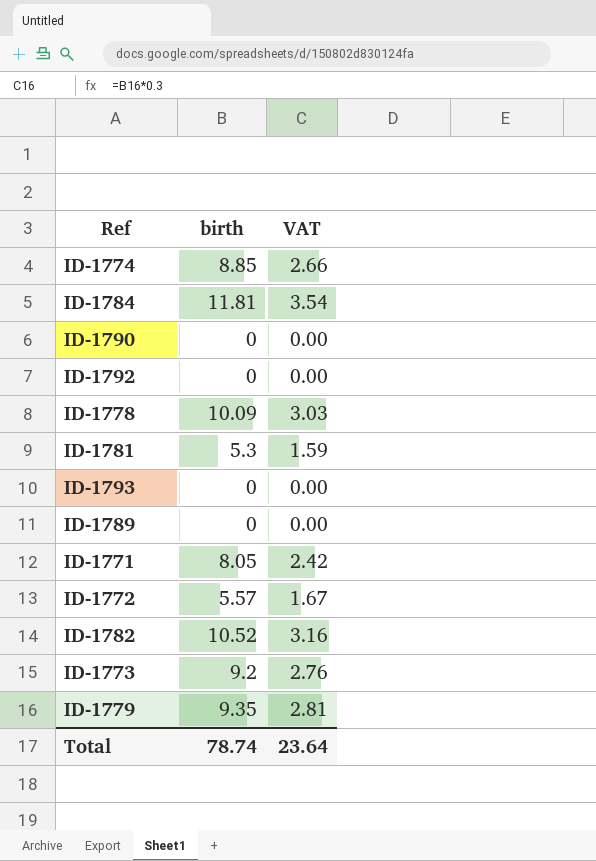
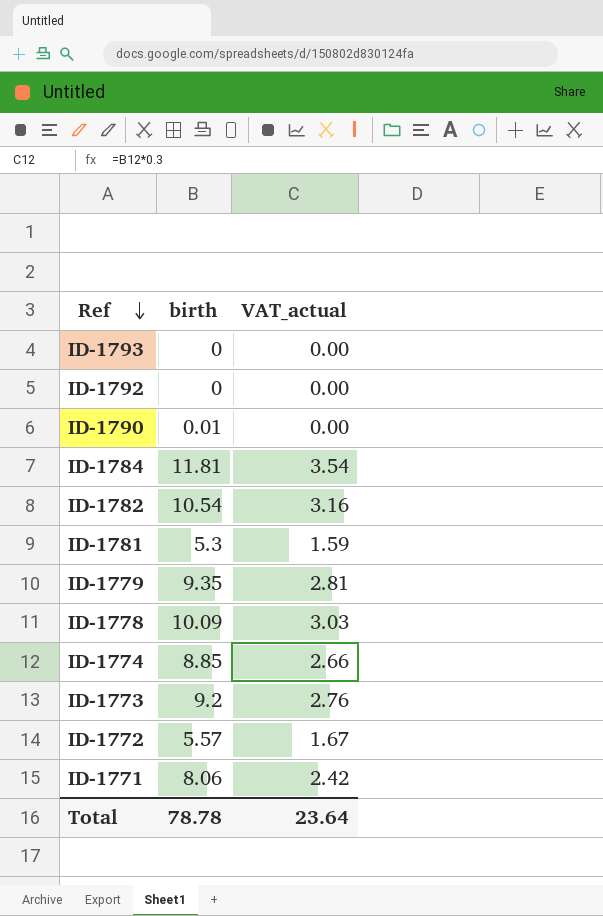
row order: none -> Ref descending
column name: VAT -> VAT_actual
row ID-1789: 0 | 0.00 -> none
ID-1790 | birth: 0 -> 0.01
ID-1782 | birth: 10.52 -> 10.54
ID-1771 | birth: 8.05 -> 8.06
Total | birth: 78.74 -> 78.78

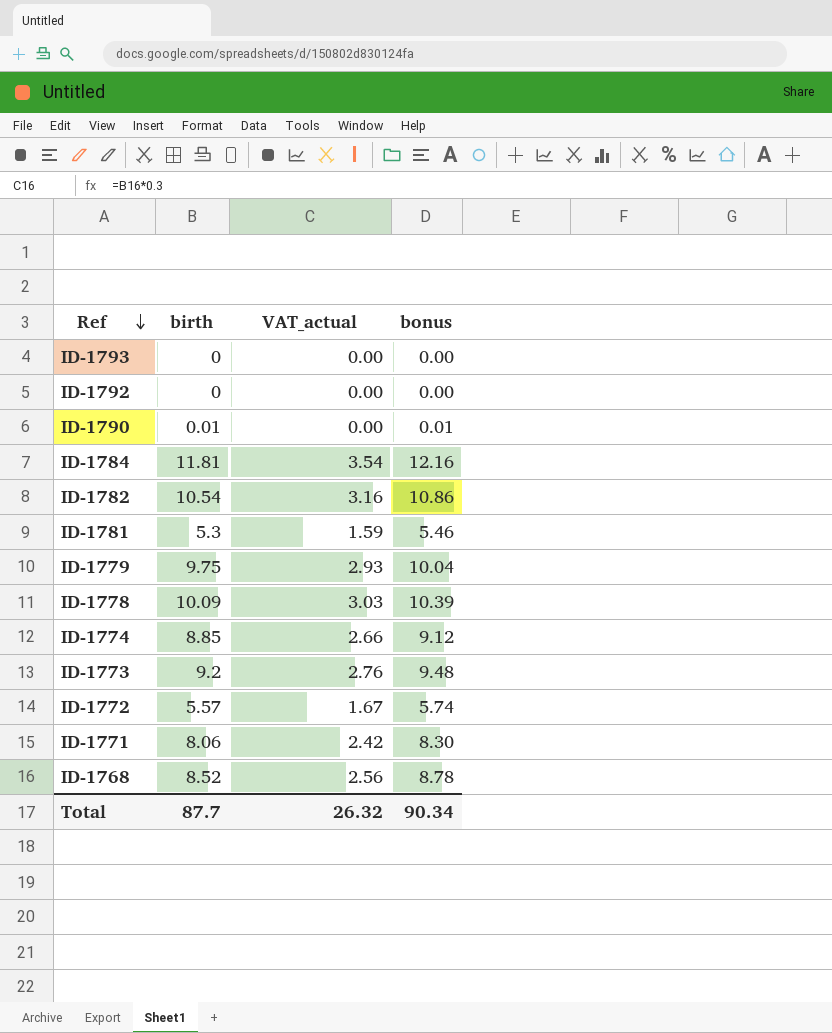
column bonus | formula: none -> [birth] * 1.03
ID-1779 | birth: 9.35 -> 9.75
ID-1779 | VAT_actual: 2.81 -> 2.93
row ID-1768: none -> 8.52 | 2.56 | 8.78
Total | birth: 78.78 -> 87.7
Total | VAT_actual: 23.64 -> 26.32

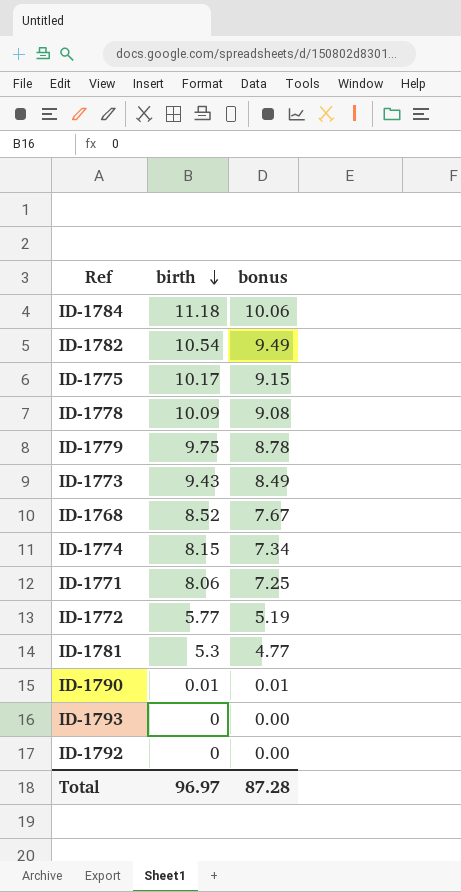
row order: Ref descending -> birth descending
column VAT_actual | formula: [birth] * 0.3 -> none
column bonus | formula: [birth] * 1.03 -> [birth] * 0.9
ID-1784 | birth: 11.81 -> 11.18
row ID-1775: none -> 10.17 | 9.15
ID-1773 | birth: 9.2 -> 9.43
ID-1774 | birth: 8.85 -> 8.15
ID-1772 | birth: 5.57 -> 5.77
Total | birth: 87.7 -> 96.97
Total | bonus: 90.34 -> 87.28

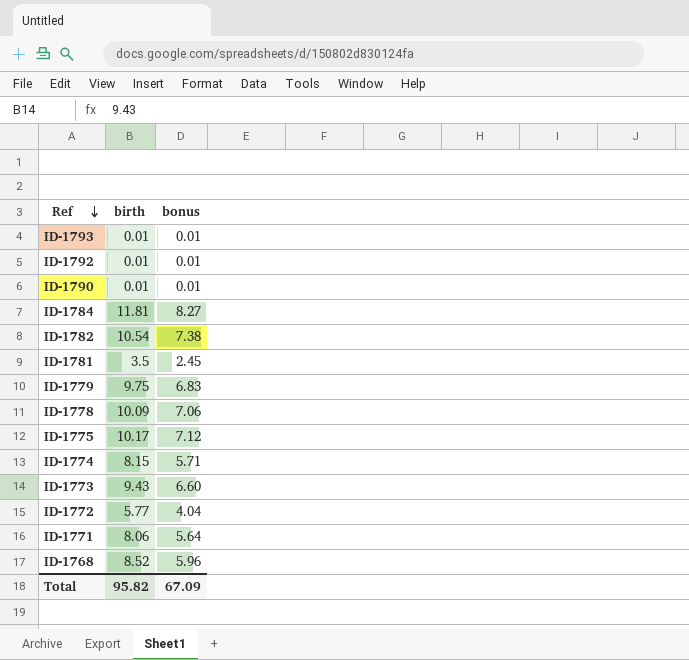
row order: birth descending -> Ref descending
column bonus | formula: [birth] * 0.9 -> [birth] * 0.7
ID-1793 | birth: 0 -> 0.01
ID-1792 | birth: 0 -> 0.01
ID-1784 | birth: 11.18 -> 11.81
ID-1781 | birth: 5.3 -> 3.5
Total | birth: 96.97 -> 95.82
Total | bonus: 87.28 -> 67.09

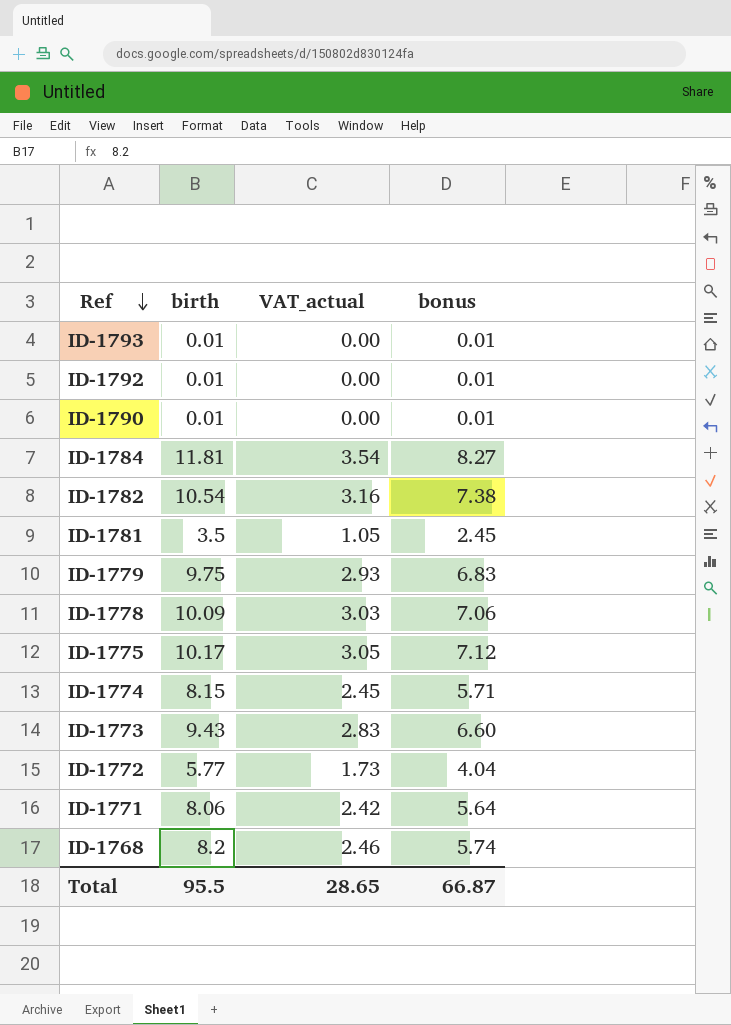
column VAT_actual | formula: none -> [birth] * 0.3
ID-1768 | birth: 8.52 -> 8.2
ID-1768 | bonus: 5.96 -> 5.74
Total | birth: 95.82 -> 95.5
Total | bonus: 67.09 -> 66.87

